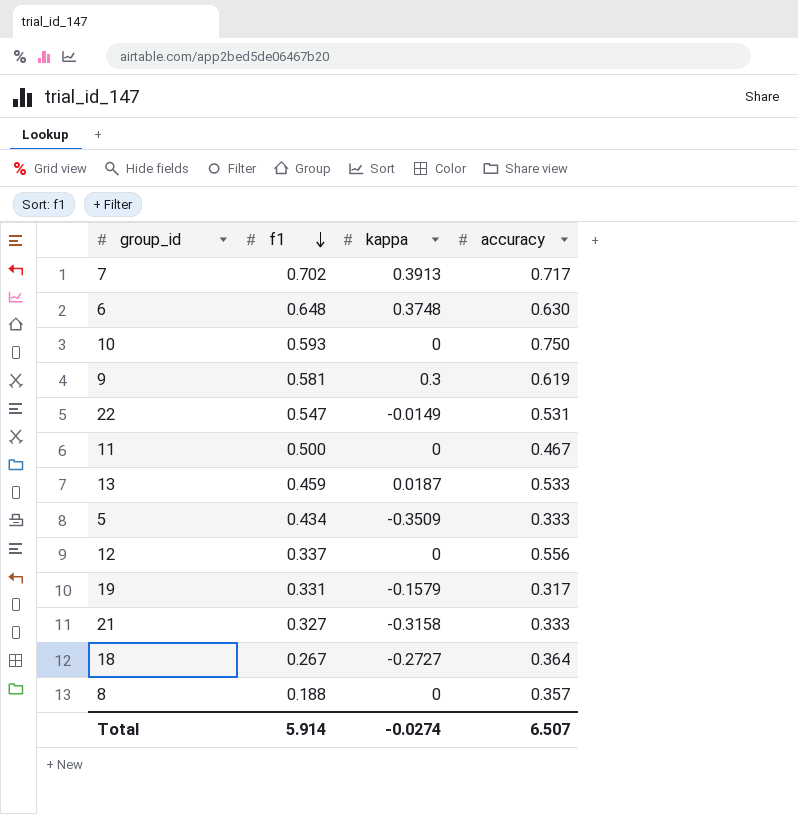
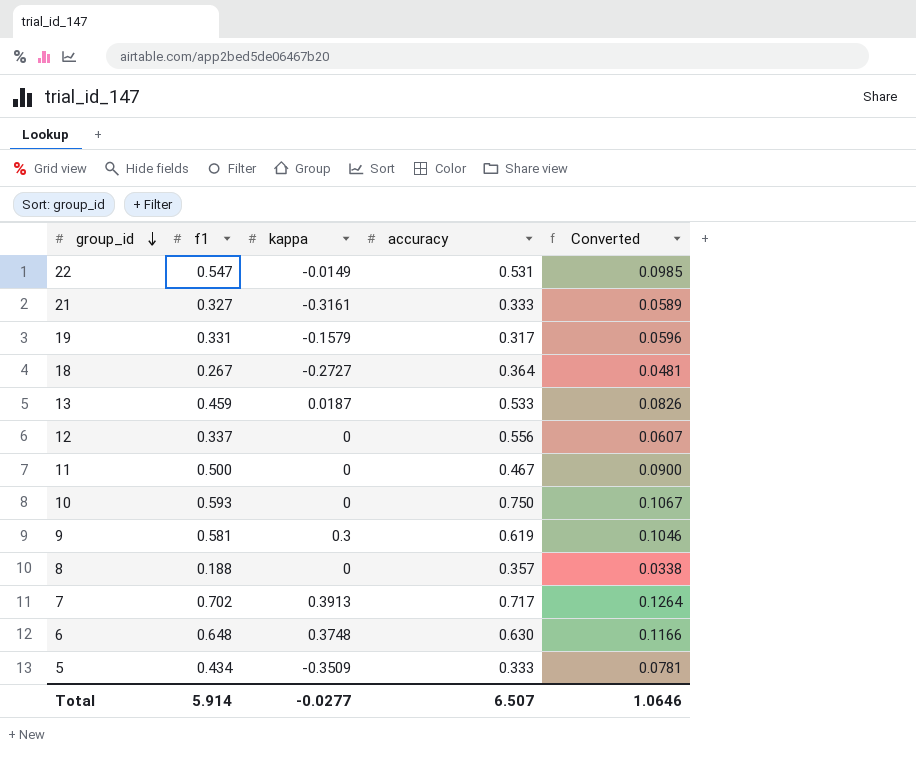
row order: f1 descending -> group_id descending
column Converted | formula: none -> [f1] * 0.18
21 | kappa: -0.3158 -> -0.3161
Total | kappa: -0.0274 -> -0.0277

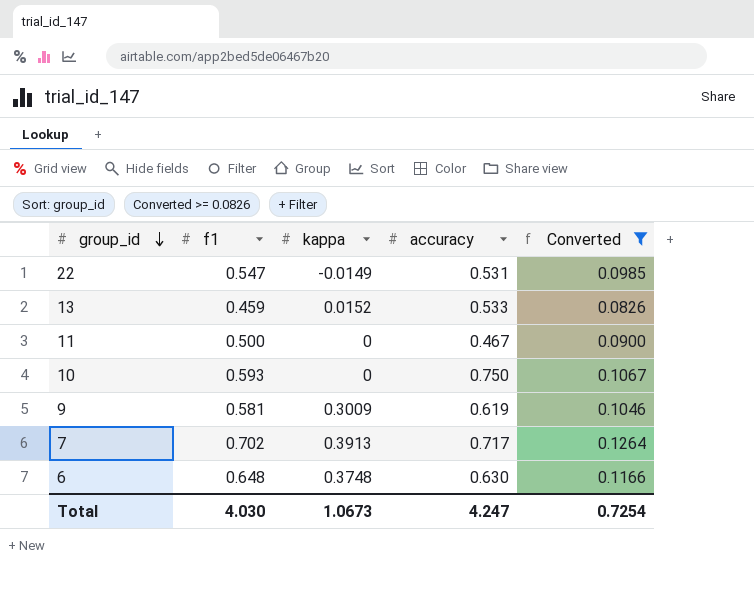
filter: none -> Converted >= 0.0826
13 | kappa: 0.0187 -> 0.0152
9 | kappa: 0.3 -> 0.3009
Total | f1: 5.914 -> 4.030
Total | kappa: -0.0277 -> 1.0673
Total | accuracy: 6.507 -> 4.247
Total | Converted: 1.0646 -> 0.7254

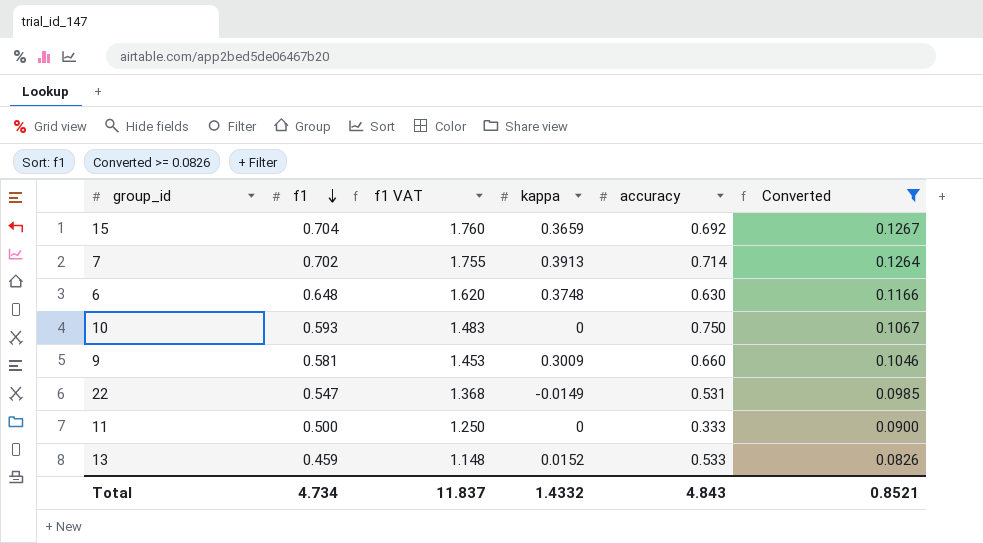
row order: group_id descending -> f1 descending
column f1 VAT | formula: none -> [f1] * 2.5
row 15: none -> 0.704 | 1.760 | 0.3659 | 0.692 | 0.1267
7 | accuracy: 0.717 -> 0.714
9 | accuracy: 0.619 -> 0.660
11 | accuracy: 0.467 -> 0.333
Total | f1: 4.030 -> 4.734
Total | kappa: 1.0673 -> 1.4332
Total | accuracy: 4.247 -> 4.843
Total | Converted: 0.7254 -> 0.8521

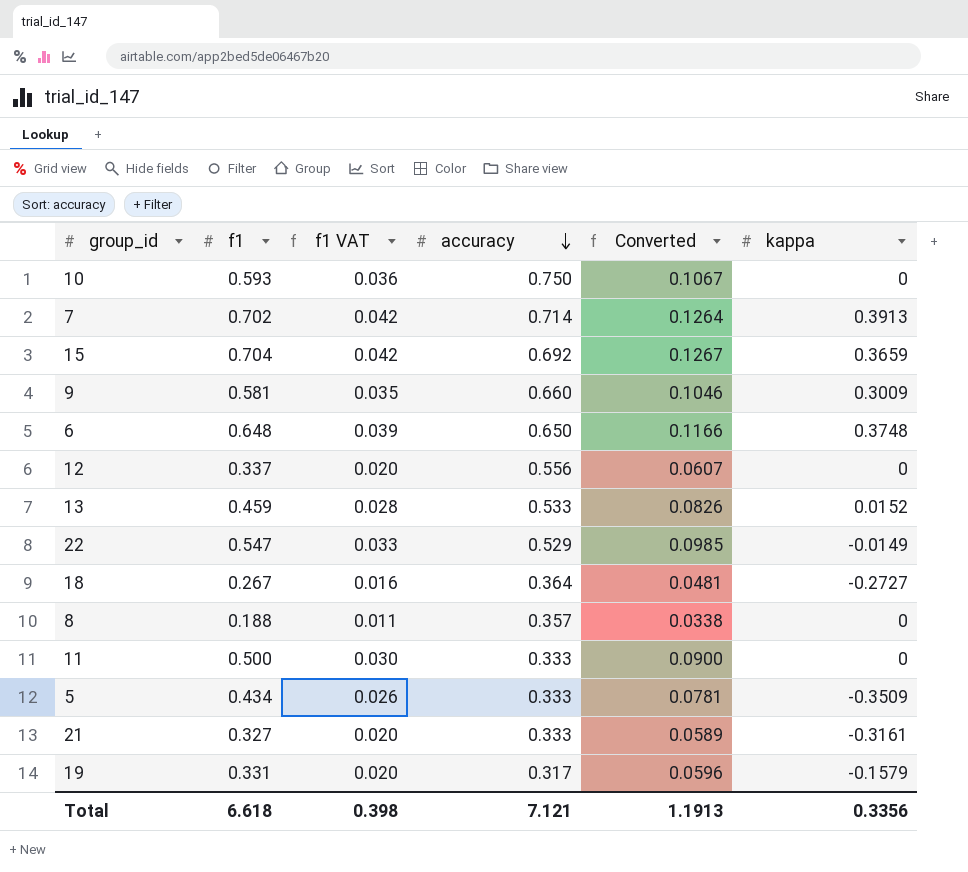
filter: Converted >= 0.0826 -> none
row order: f1 descending -> accuracy descending
column f1 VAT | formula: [f1] * 2.5 -> [f1] * 0.06
column kappa | position: 4 -> 6
6 | accuracy: 0.630 -> 0.650
22 | accuracy: 0.531 -> 0.529
Total | f1: 4.734 -> 6.618
Total | f1 VAT: 11.837 -> 0.398
Total | accuracy: 4.843 -> 7.121
Total | Converted: 0.8521 -> 1.1913
Total | kappa: 1.4332 -> 0.3356

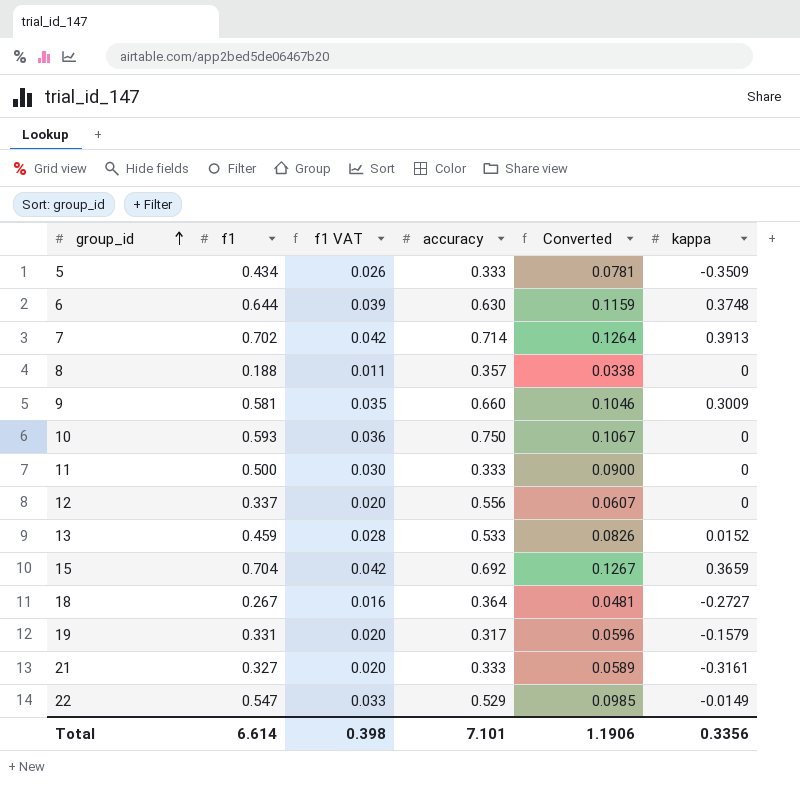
row order: accuracy descending -> group_id ascending
6 | f1: 0.648 -> 0.644
6 | accuracy: 0.650 -> 0.630
6 | Converted: 0.1166 -> 0.1159
Total | f1: 6.618 -> 6.614
Total | accuracy: 7.121 -> 7.101
Total | Converted: 1.1913 -> 1.1906

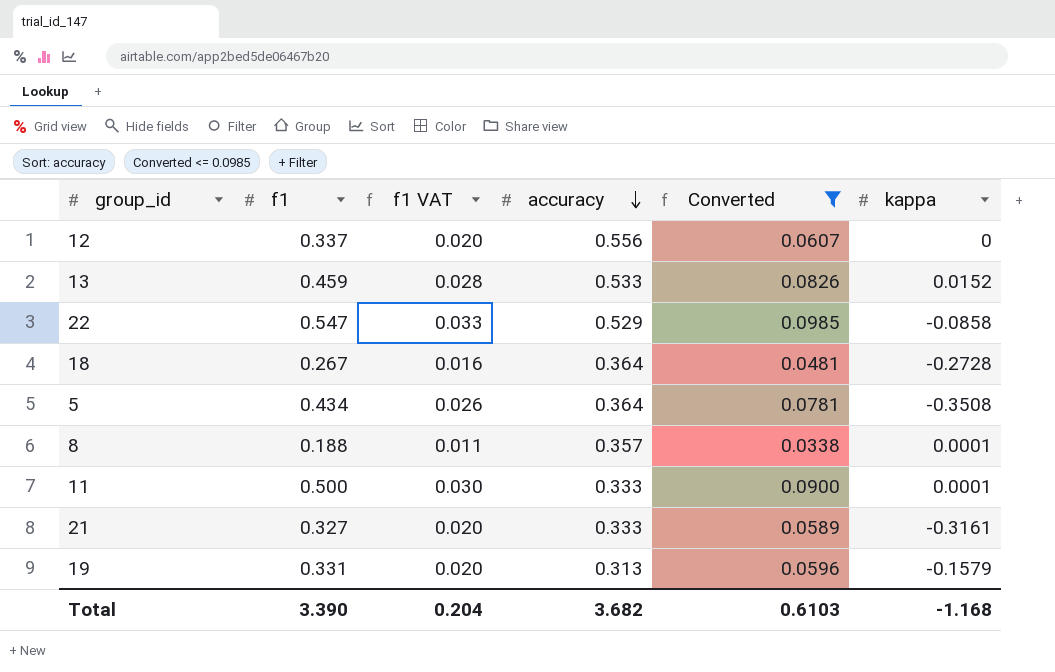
filter: none -> Converted <= 0.0985
row order: group_id ascending -> accuracy descending
22 | kappa: -0.0149 -> -0.0858
18 | kappa: -0.2727 -> -0.2728
5 | accuracy: 0.333 -> 0.364
5 | kappa: -0.3509 -> -0.3508
8 | kappa: 0 -> 0.0001
11 | kappa: 0 -> 0.0001
19 | accuracy: 0.317 -> 0.313
Total | f1: 6.614 -> 3.390
Total | f1 VAT: 0.398 -> 0.204
Total | accuracy: 7.101 -> 3.682
Total | Converted: 1.1906 -> 0.6103
Total | kappa: 0.3356 -> -1.168

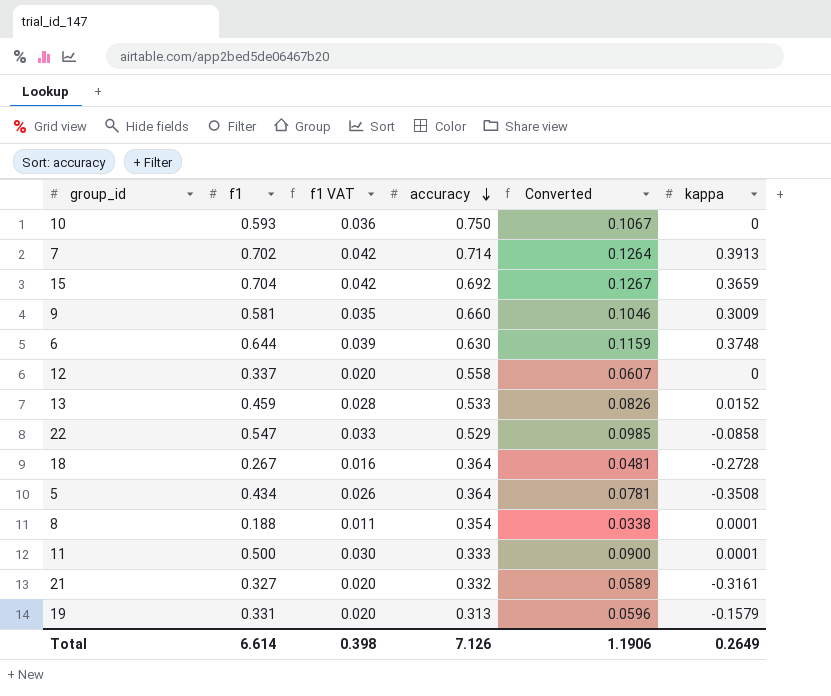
filter: Converted <= 0.0985 -> none
12 | accuracy: 0.556 -> 0.558
8 | accuracy: 0.357 -> 0.354
21 | accuracy: 0.333 -> 0.332
Total | f1: 3.390 -> 6.614
Total | f1 VAT: 0.204 -> 0.398
Total | accuracy: 3.682 -> 7.126
Total | Converted: 0.6103 -> 1.1906
Total | kappa: -1.168 -> 0.2649

